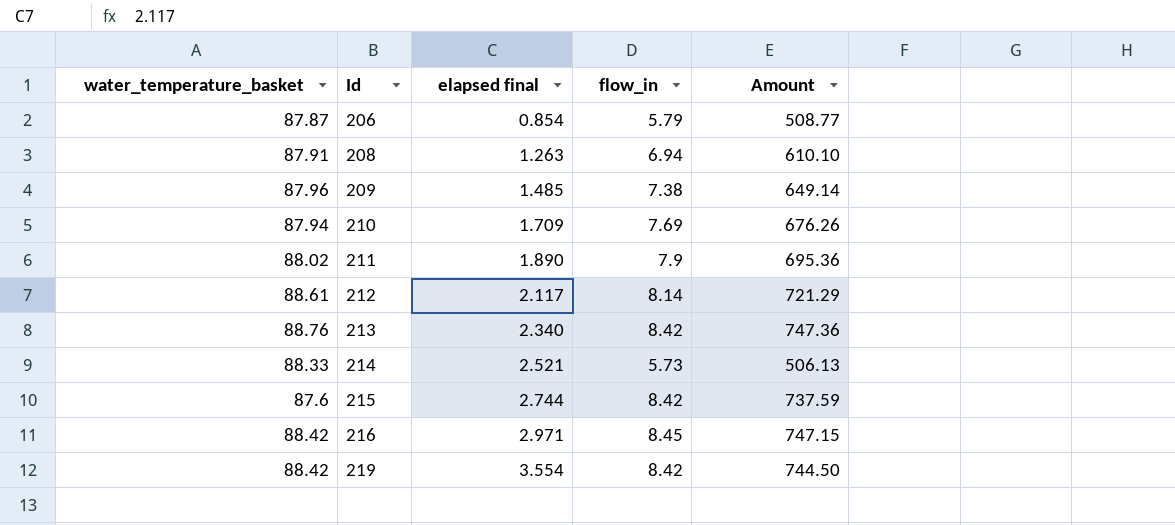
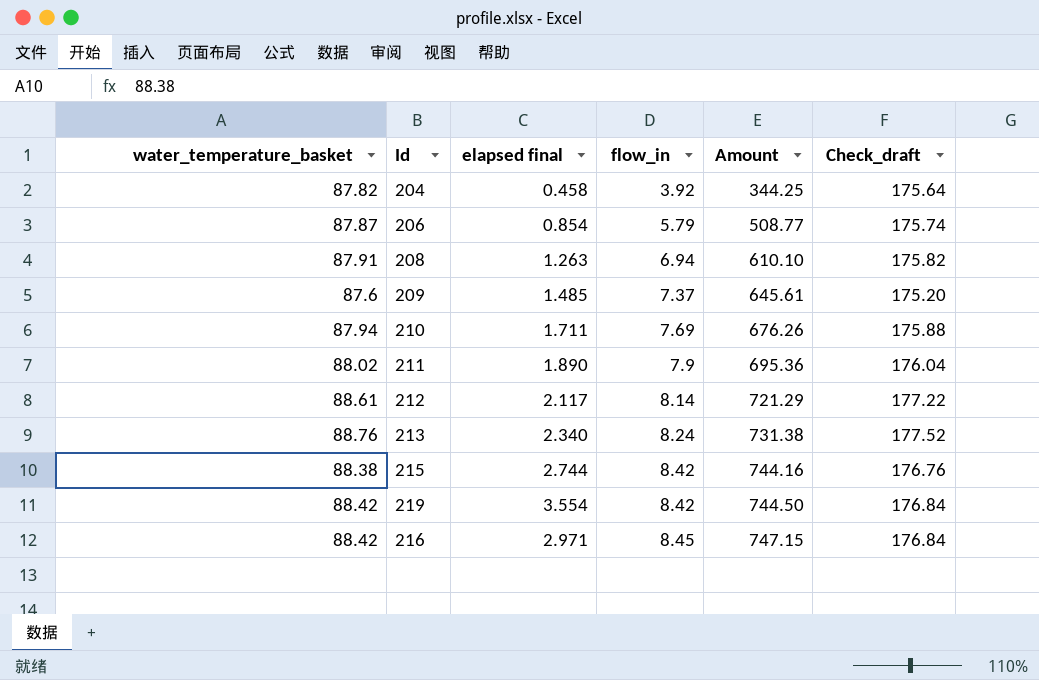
row order: Id ascending -> flow_in ascending
column Check_draft | formula: none -> [water_temperature_basket] * 2
row 214: 88.33 | 2.521 | 5.73 | 506.13 -> none
row 204: none -> 87.82 | 0.458 | 3.92 | 344.25 | 175.64
209 | water_temperature_basket: 87.96 -> 87.6
209 | flow_in: 7.38 -> 7.37
209 | Amount: 649.14 -> 645.61
210 | elapsed final: 1.709 -> 1.711
213 | flow_in: 8.42 -> 8.24
213 | Amount: 747.36 -> 731.38
215 | water_temperature_basket: 87.6 -> 88.38
215 | Amount: 737.59 -> 744.16

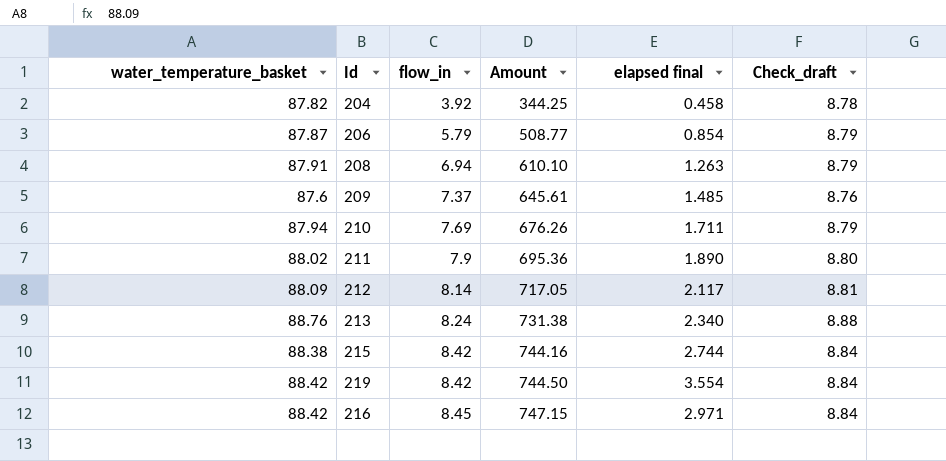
column elapsed final | position: 3 -> 5
column Check_draft | formula: [water_temperature_basket] * 2 -> [water_temperature_basket] * 0.1
212 | water_temperature_basket: 88.61 -> 88.09
212 | Amount: 721.29 -> 717.05

